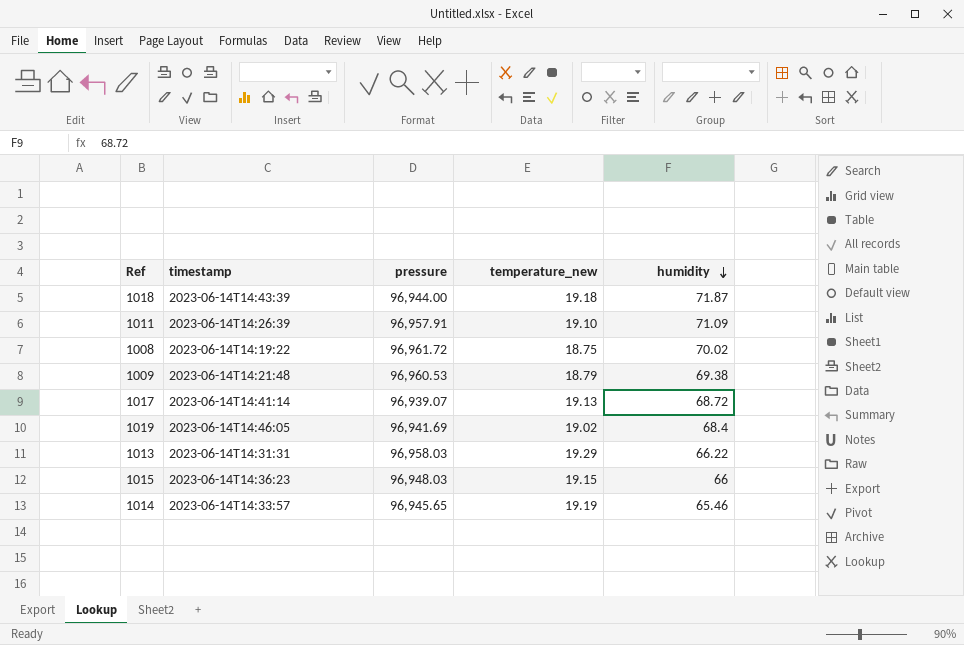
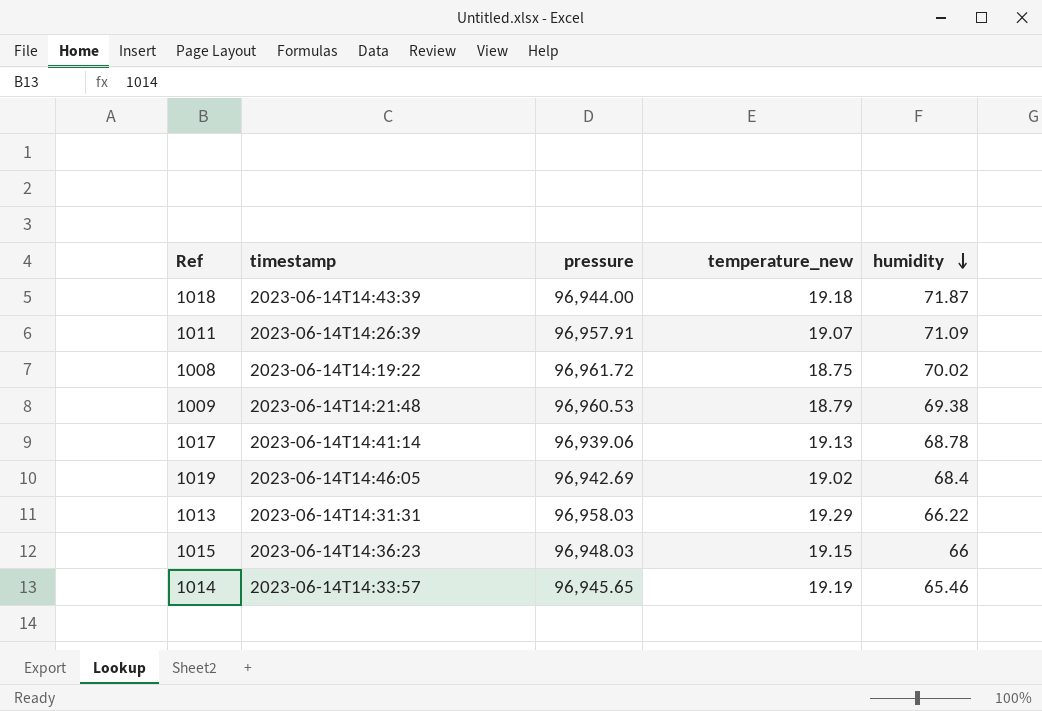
1011 | temperature_new: 19.10 -> 19.07
1017 | pressure: 96,939.07 -> 96,939.06
1017 | humidity: 68.72 -> 68.78
1019 | pressure: 96,941.69 -> 96,942.69

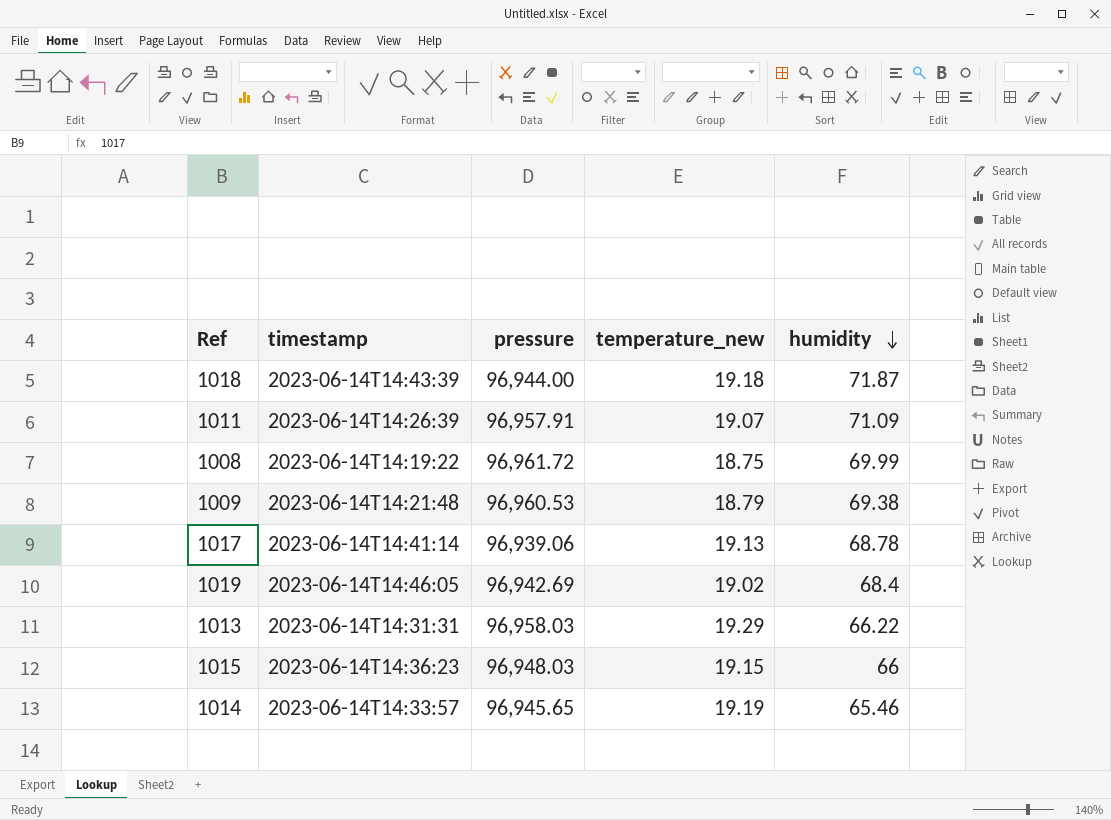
1008 | humidity: 70.02 -> 69.99

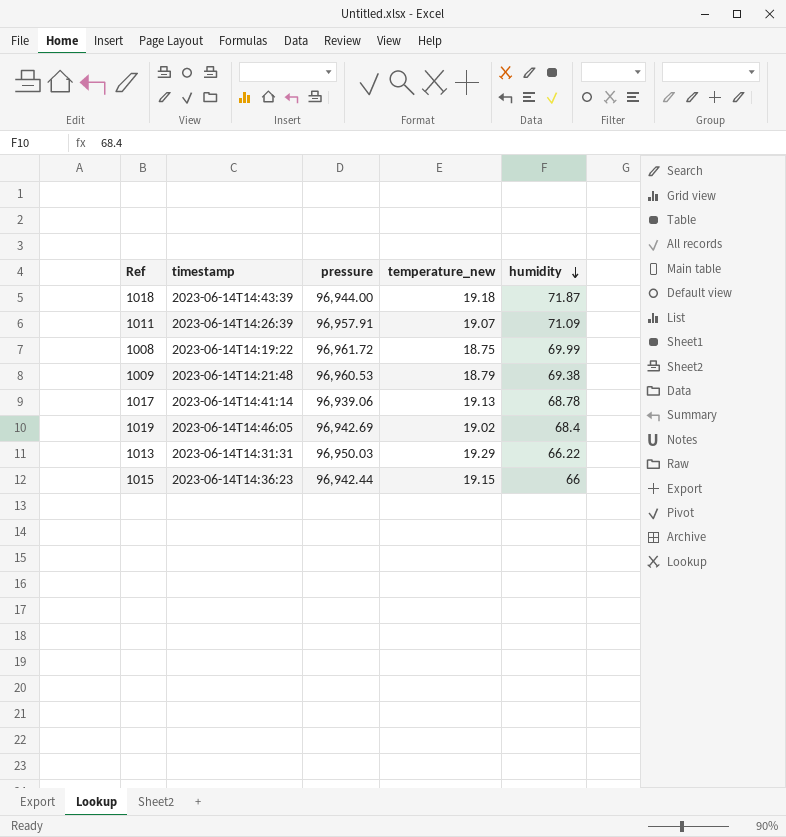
row 1014: 2023-06-14T14:33:57 | 96,945.65 | 19.19 | 65.46 -> none
1013 | pressure: 96,958.03 -> 96,950.03
1015 | pressure: 96,948.03 -> 96,942.44

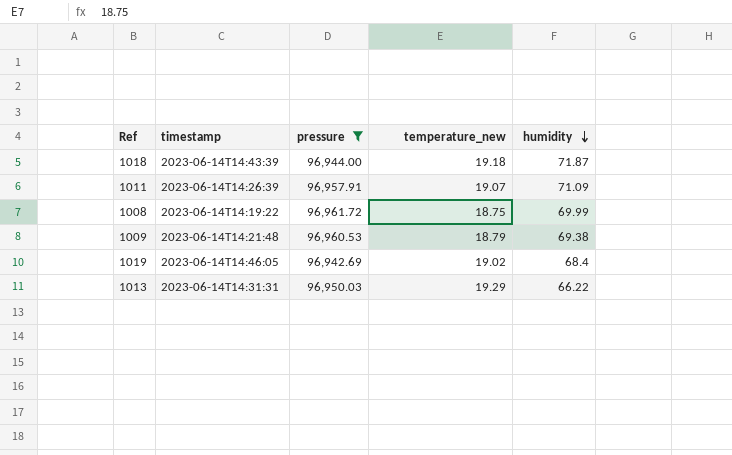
filter: none -> pressure >= 96,942.69

